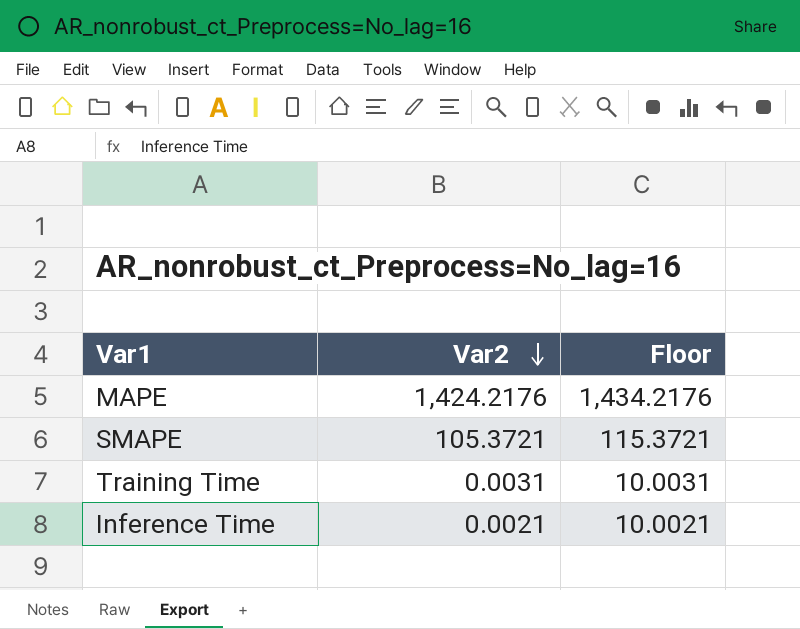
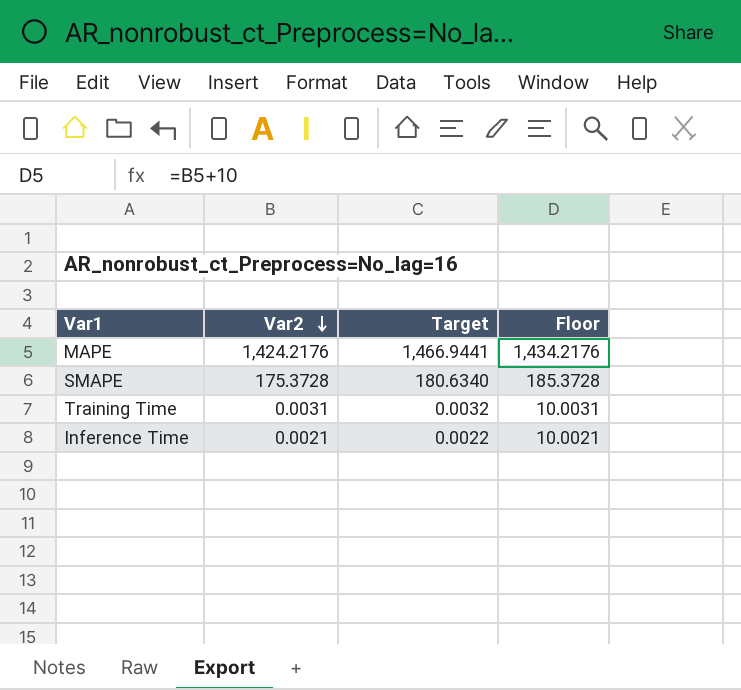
column Target | formula: none -> [Var2] * 1.03
SMAPE | Var2: 105.3721 -> 175.3728
SMAPE | Floor: 115.3721 -> 185.3728

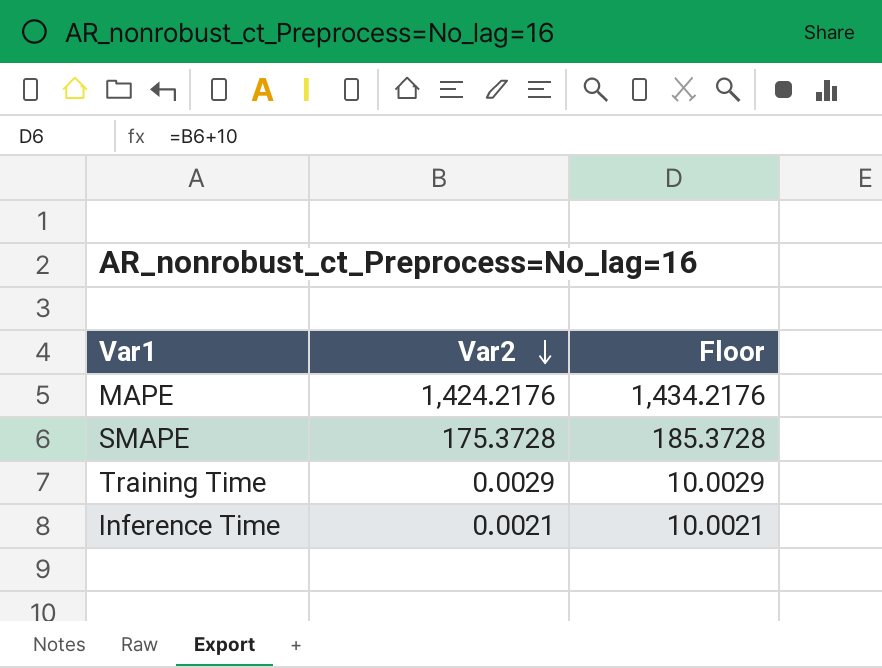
column Target | formula: [Var2] * 1.03 -> none
Training Time | Var2: 0.0031 -> 0.0029
Training Time | Floor: 10.0031 -> 10.0029

